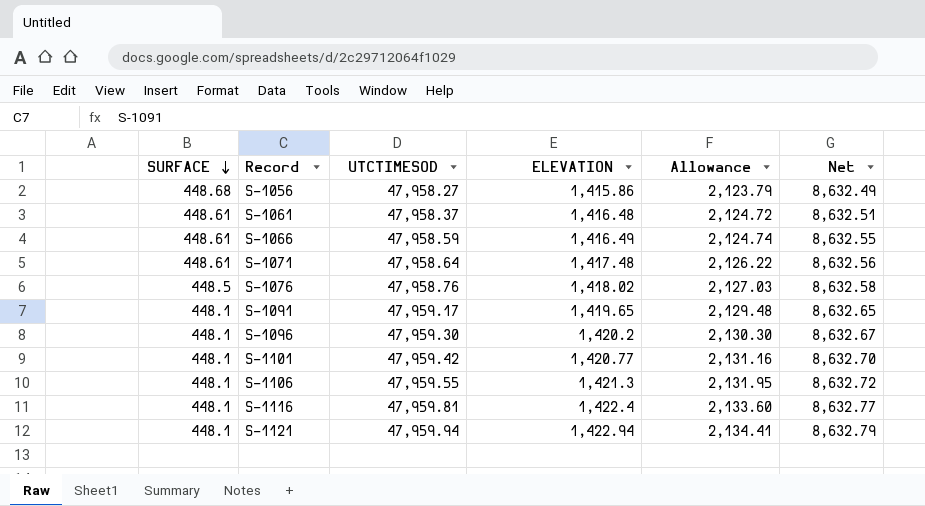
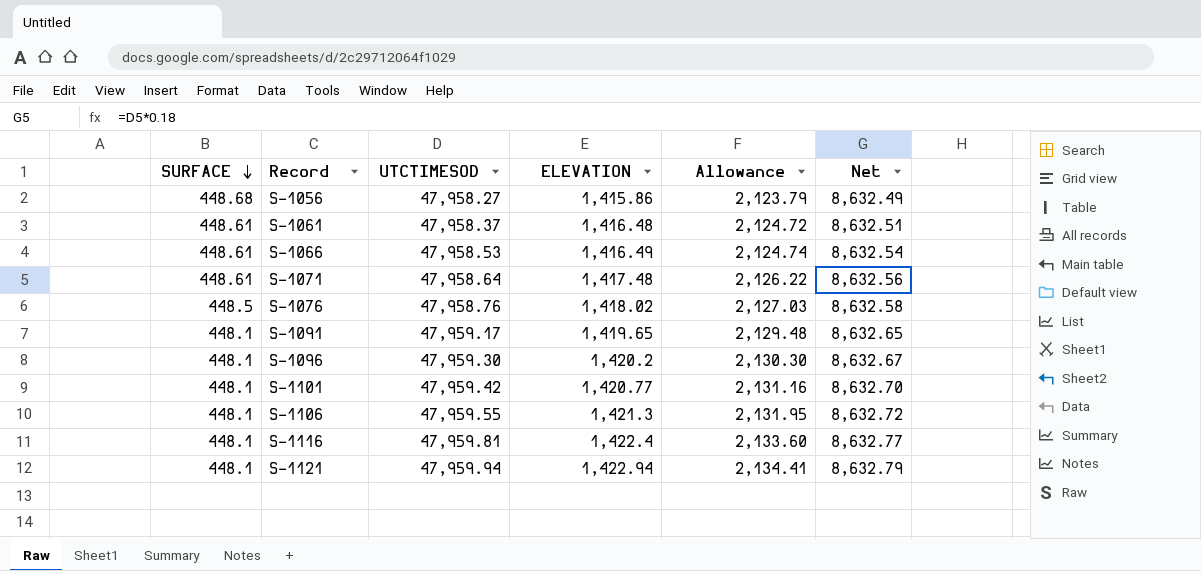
S-1066 | UTCTIMESOD: 47,958.59 -> 47,958.53
S-1066 | Net: 8,632.55 -> 8,632.54

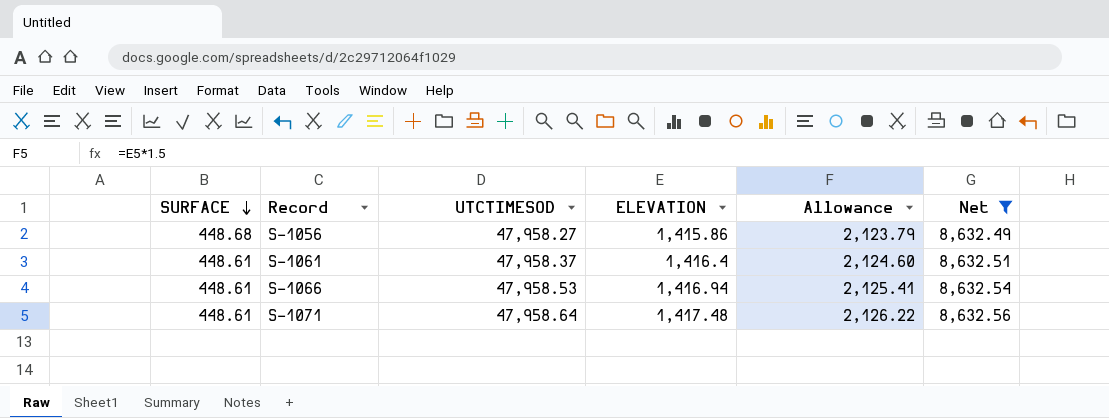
filter: none -> Net <= 8,632.56
S-1061 | ELEVATION: 1,416.48 -> 1,416.4
S-1061 | Allowance: 2,124.72 -> 2,124.60
S-1066 | ELEVATION: 1,416.49 -> 1,416.94
S-1066 | Allowance: 2,124.74 -> 2,125.41

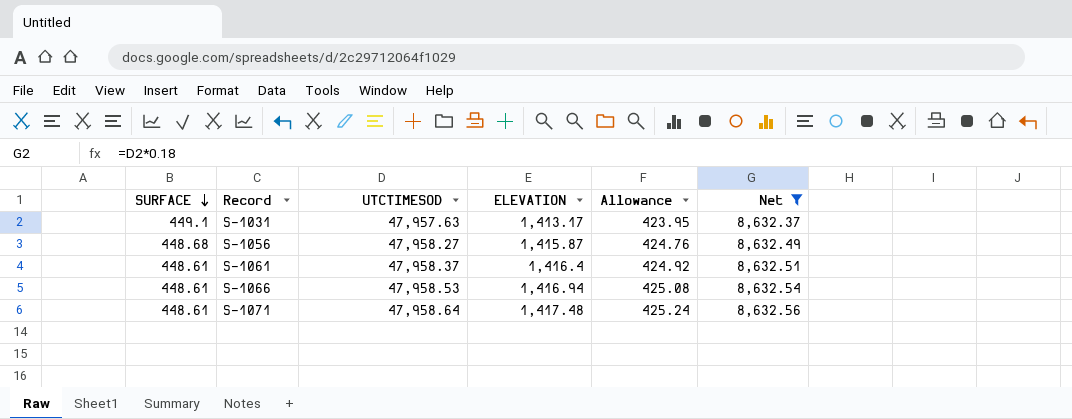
column Allowance | formula: [ELEVATION] * 1.5 -> [ELEVATION] * 0.3
row S-1031: none -> 449.1 | 47,957.63 | 1,413.17 | 423.95 | 8,632.37
S-1056 | ELEVATION: 1,415.86 -> 1,415.87

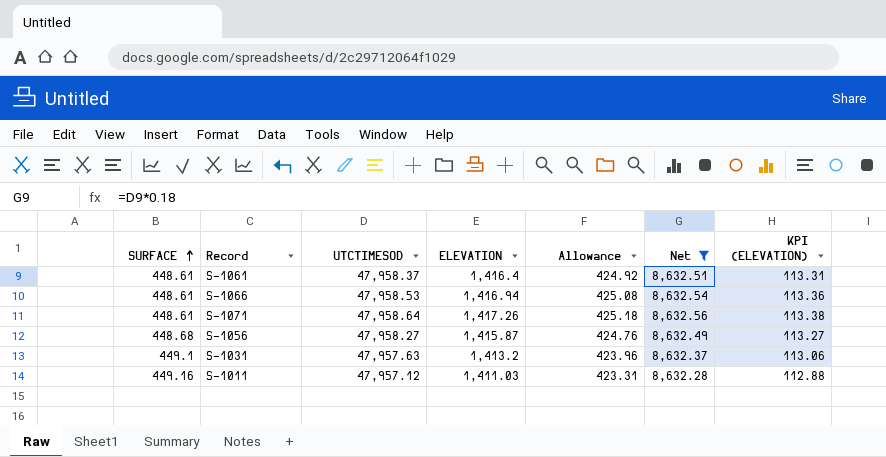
row order: SURFACE descending -> SURFACE ascending
column KPI (ELEVATION) | formula: none -> [ELEVATION] * 0.08
S-1071 | ELEVATION: 1,417.48 -> 1,417.26
S-1071 | Allowance: 425.24 -> 425.18
S-1031 | ELEVATION: 1,413.17 -> 1,413.2
S-1031 | Allowance: 423.95 -> 423.96
row S-1011: none -> 449.16 | 47,957.12 | 1,411.03 | 423.31 | 8,632.28 | 112.88

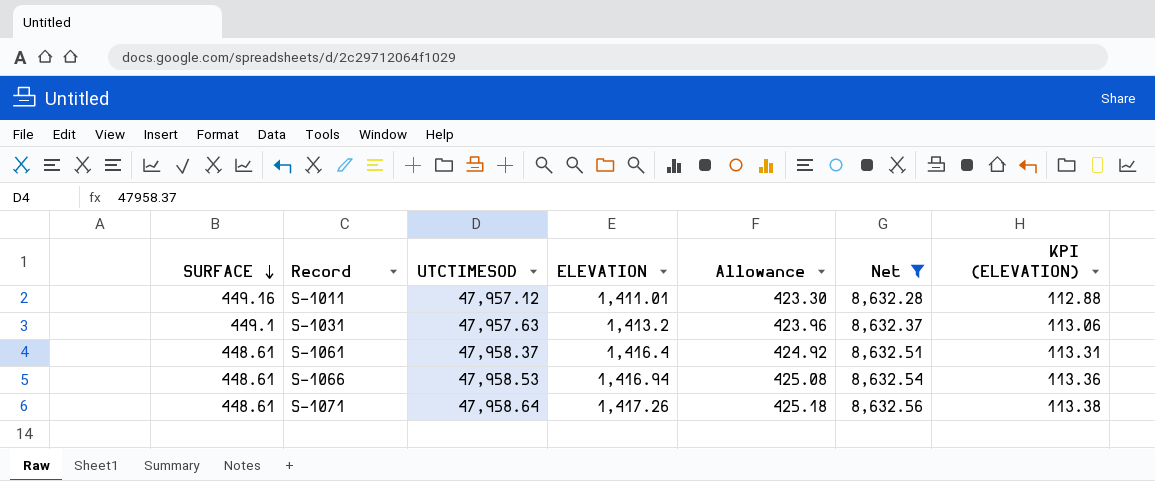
row order: SURFACE ascending -> SURFACE descending
row S-1056: 448.68 | 47,958.27 | 1,415.87 | 424.76 | 8,632.49 | 113.27 -> none
S-1011 | ELEVATION: 1,411.03 -> 1,411.01
S-1011 | Allowance: 423.31 -> 423.30

